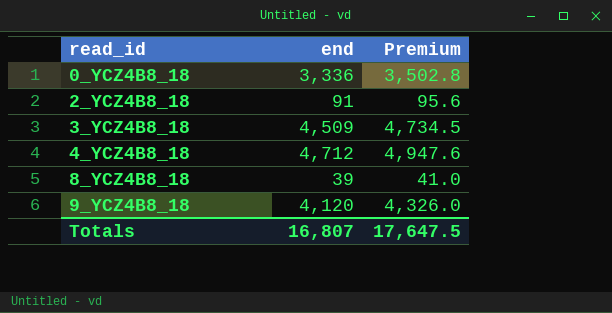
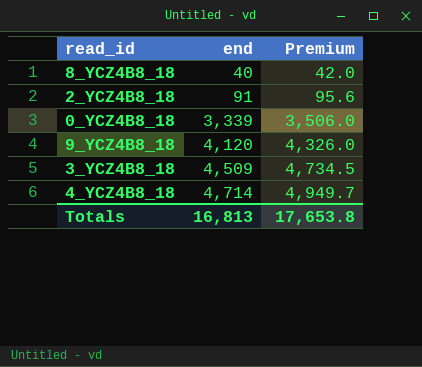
row order: read_id ascending -> end ascending
8_YCZ4B8_18 | end: 39 -> 40
8_YCZ4B8_18 | Premium: 41.0 -> 42.0
0_YCZ4B8_18 | end: 3,336 -> 3,339
0_YCZ4B8_18 | Premium: 3,502.8 -> 3,506.0
4_YCZ4B8_18 | end: 4,712 -> 4,714
4_YCZ4B8_18 | Premium: 4,947.6 -> 4,949.7
Totals | end: 16,807 -> 16,813
Totals | Premium: 17,647.5 -> 17,653.8

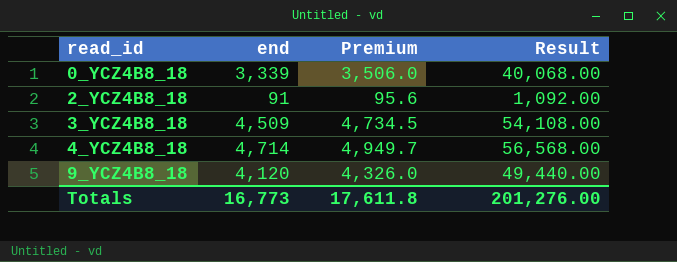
row order: end ascending -> read_id ascending
column Result | formula: none -> [end] * 12
row 8_YCZ4B8_18: 40 | 42.0 -> none
Totals | end: 16,813 -> 16,773
Totals | Premium: 17,653.8 -> 17,611.8

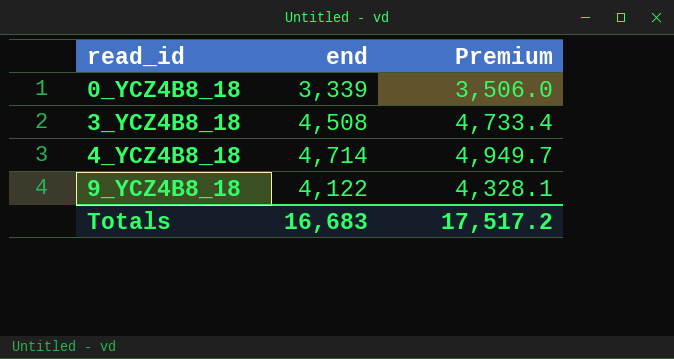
column Result | formula: [end] * 12 -> none
row 2_YCZ4B8_18: 91 | 95.6 | 1,092.00 -> none
3_YCZ4B8_18 | end: 4,509 -> 4,508
3_YCZ4B8_18 | Premium: 4,734.5 -> 4,733.4
9_YCZ4B8_18 | end: 4,120 -> 4,122
9_YCZ4B8_18 | Premium: 4,326.0 -> 4,328.1
Totals | end: 16,773 -> 16,683
Totals | Premium: 17,611.8 -> 17,517.2

